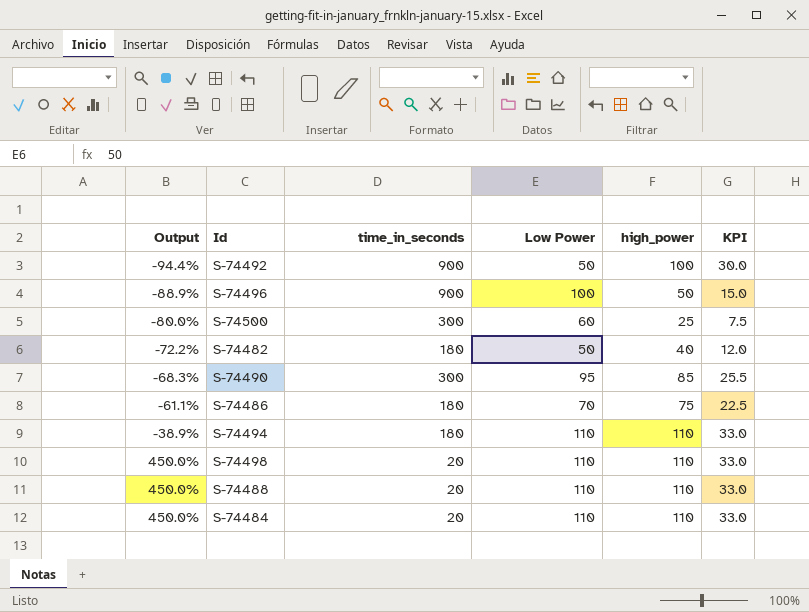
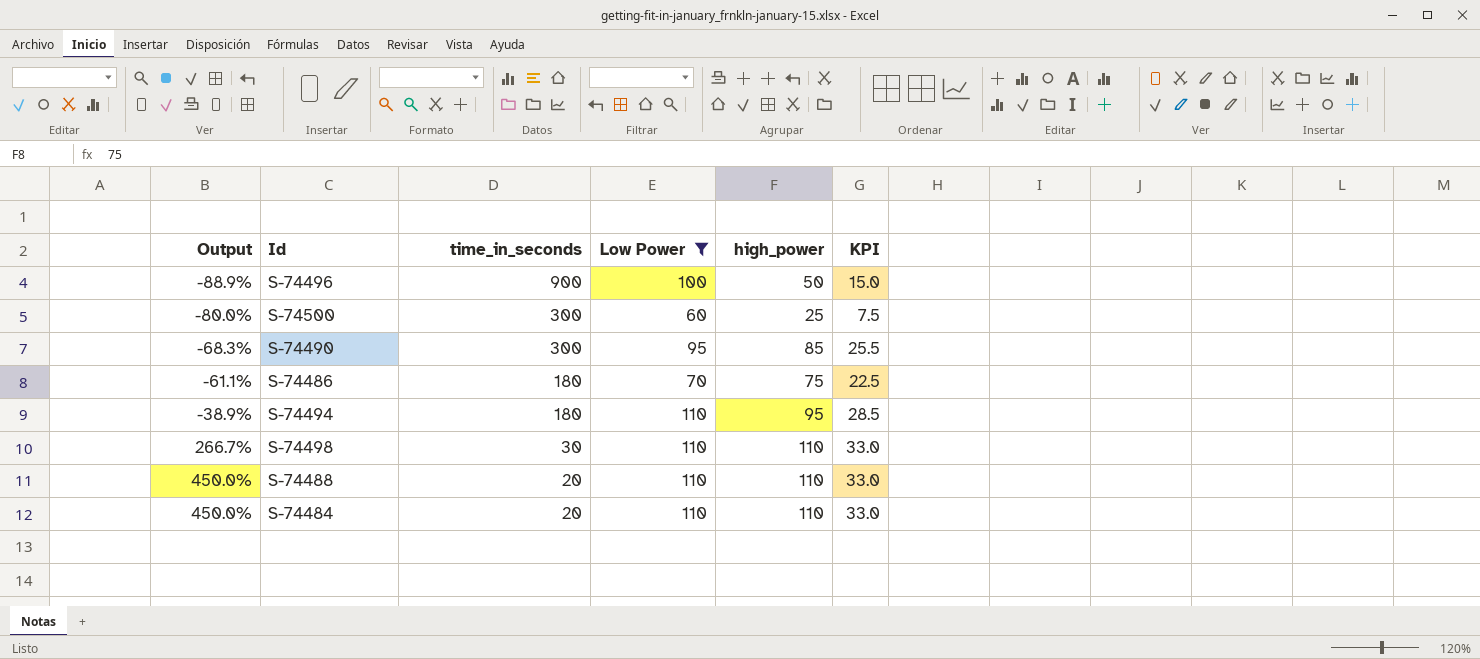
filter: none -> Low Power != 50
S-74494 | high_power: 110 -> 95
S-74494 | KPI: 33.0 -> 28.5
S-74498 | Output: 450.0% -> 266.7%
S-74498 | time_in_seconds: 20 -> 30

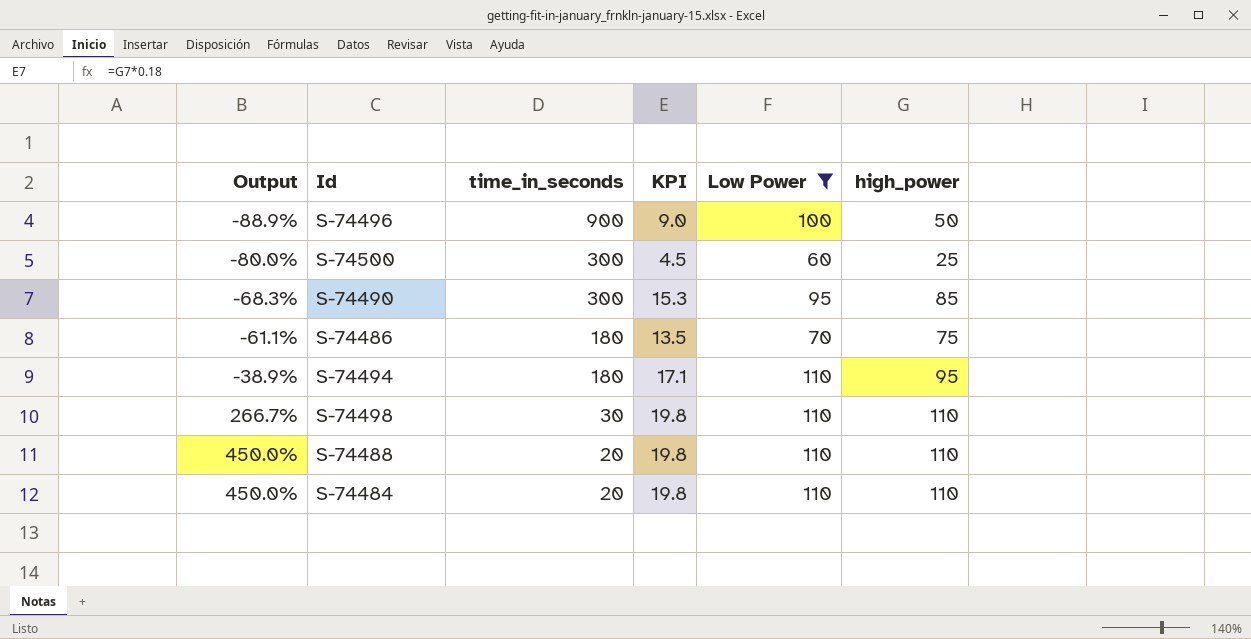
column KPI | formula: [high_power] * 0.3 -> [high_power] * 0.18
column KPI | position: 6 -> 4

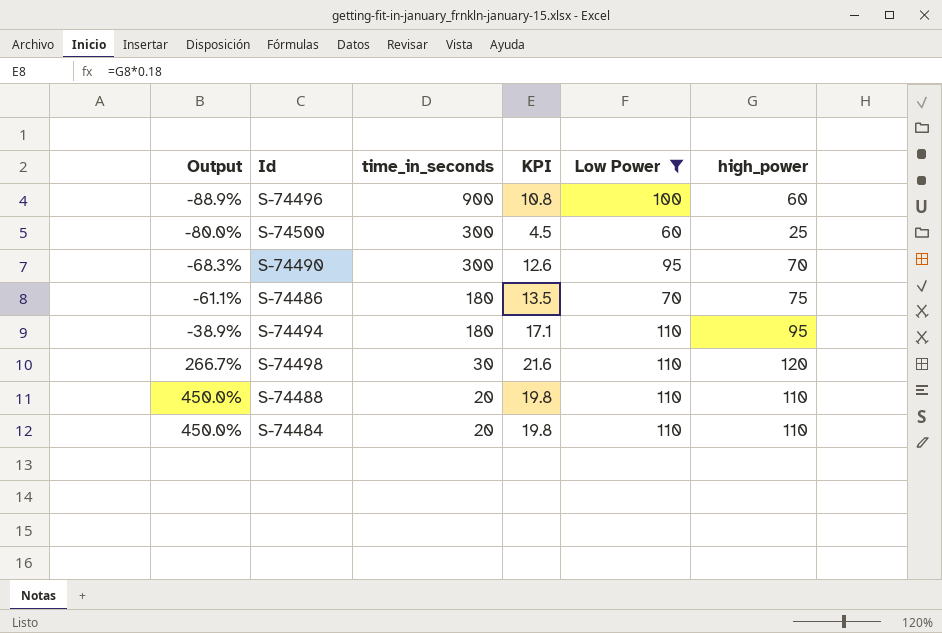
S-74496 | KPI: 9.0 -> 10.8
S-74496 | high_power: 50 -> 60
S-74490 | KPI: 15.3 -> 12.6
S-74490 | high_power: 85 -> 70
S-74498 | KPI: 19.8 -> 21.6
S-74498 | high_power: 110 -> 120

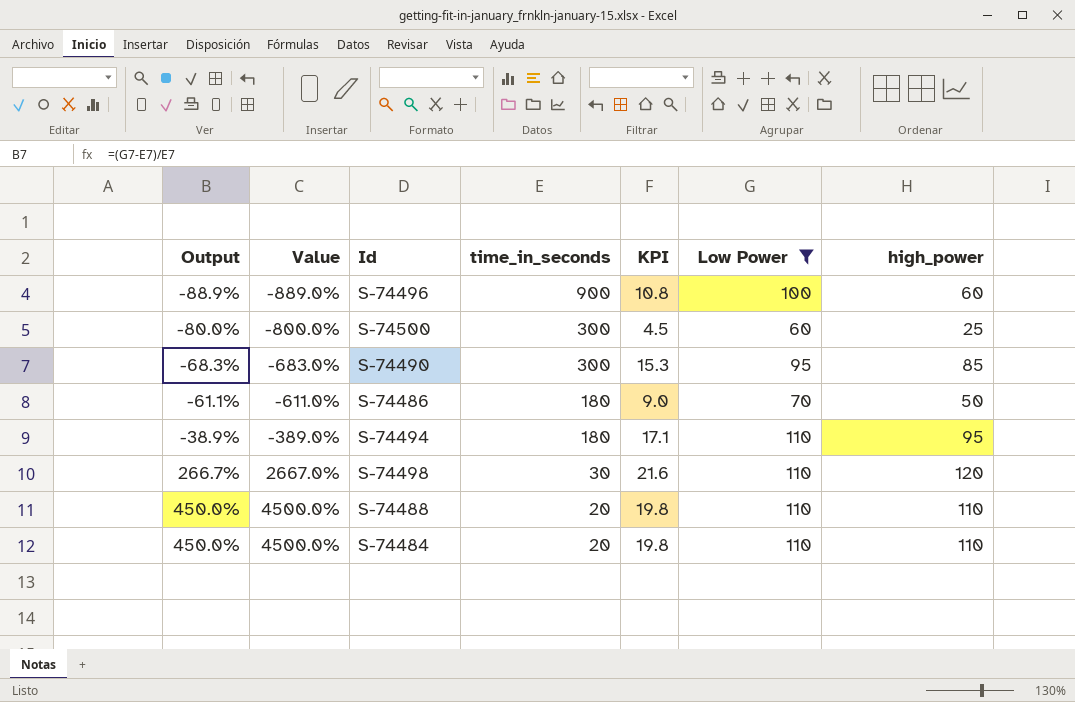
column Value | formula: none -> [Output] * 10
S-74490 | KPI: 12.6 -> 15.3
S-74490 | high_power: 70 -> 85
S-74486 | KPI: 13.5 -> 9.0
S-74486 | high_power: 75 -> 50

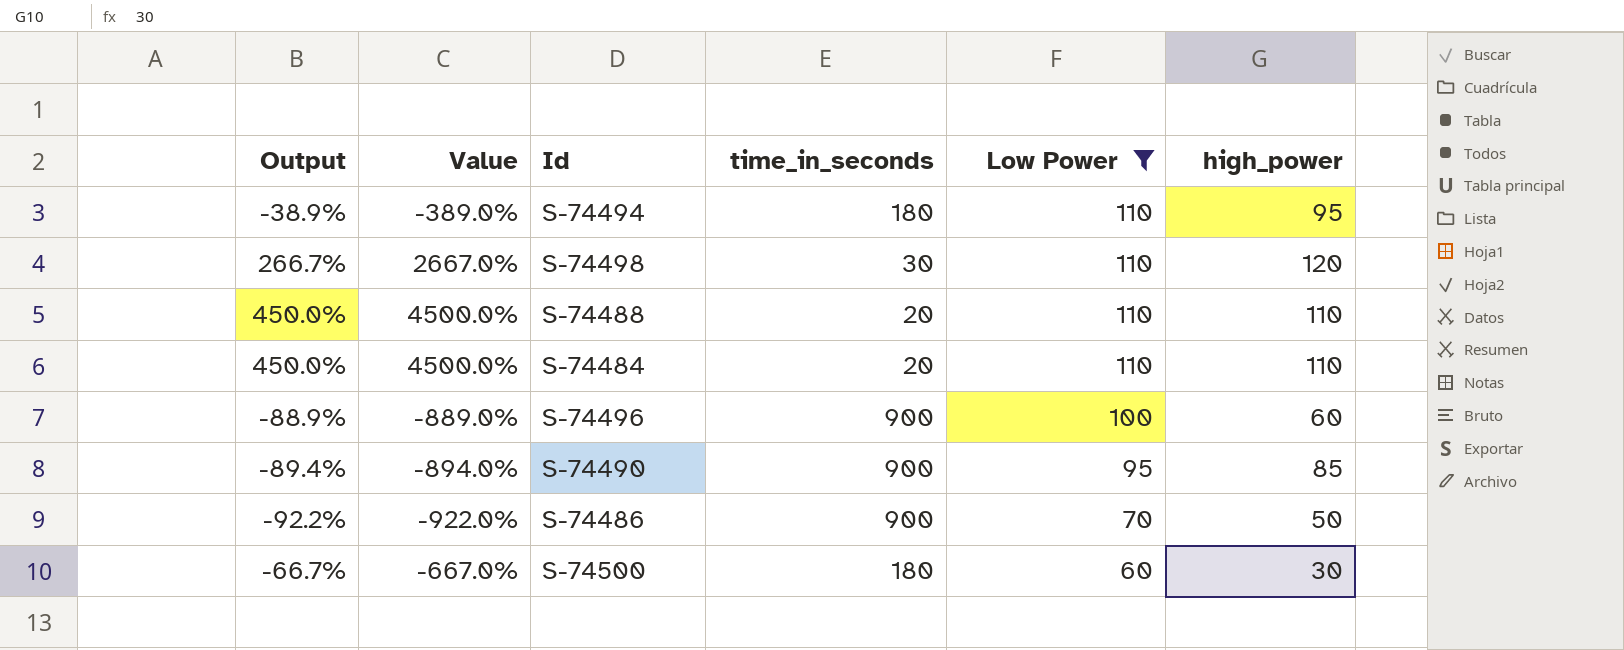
row order: Output ascending -> Low Power descending
column KPI | formula: [high_power] * 0.18 -> none
S-74490 | Output: -68.3% -> -89.4%
S-74490 | Value: -683.0% -> -894.0%
S-74490 | time_in_seconds: 300 -> 900
S-74486 | Output: -61.1% -> -92.2%
S-74486 | Value: -611.0% -> -922.0%
S-74486 | time_in_seconds: 180 -> 900
S-74500 | Output: -80.0% -> -66.7%
S-74500 | Value: -800.0% -> -667.0%
S-74500 | time_in_seconds: 300 -> 180
S-74500 | high_power: 25 -> 30

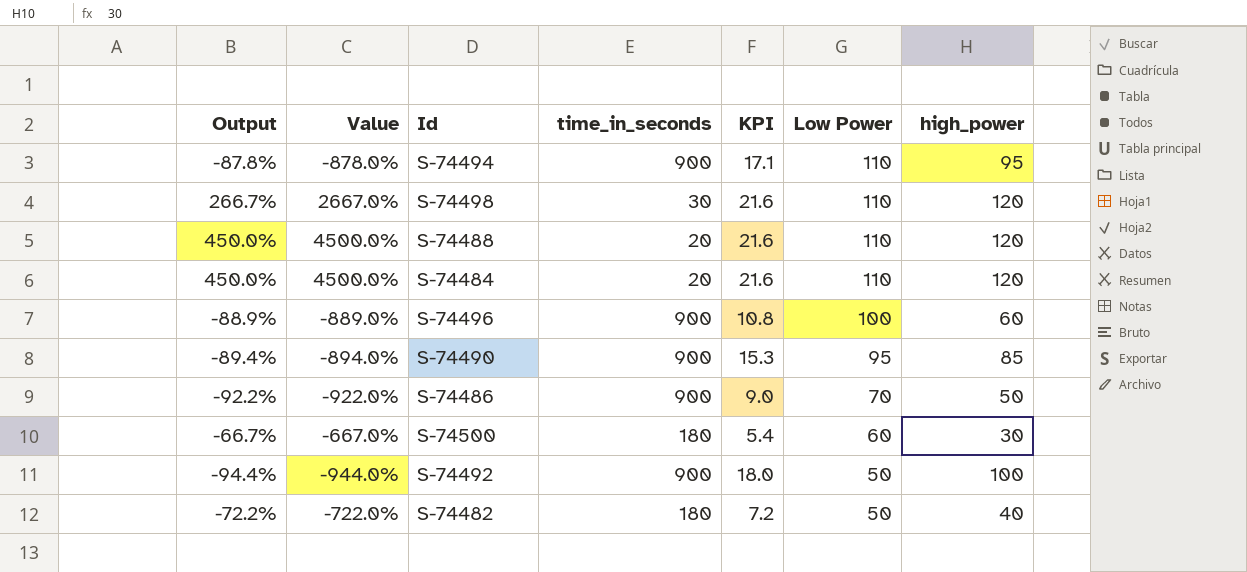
filter: Low Power != 50 -> none
column KPI | formula: none -> [high_power] * 0.18
S-74494 | Output: -38.9% -> -87.8%
S-74494 | Value: -389.0% -> -878.0%
S-74494 | time_in_seconds: 180 -> 900
S-74488 | high_power: 110 -> 120
S-74484 | high_power: 110 -> 120

